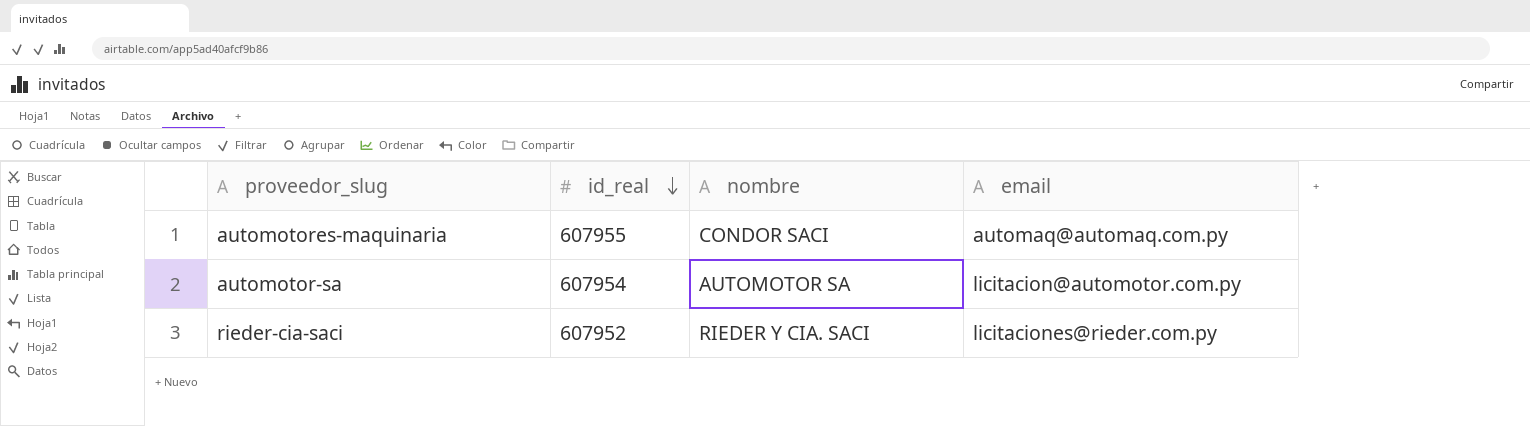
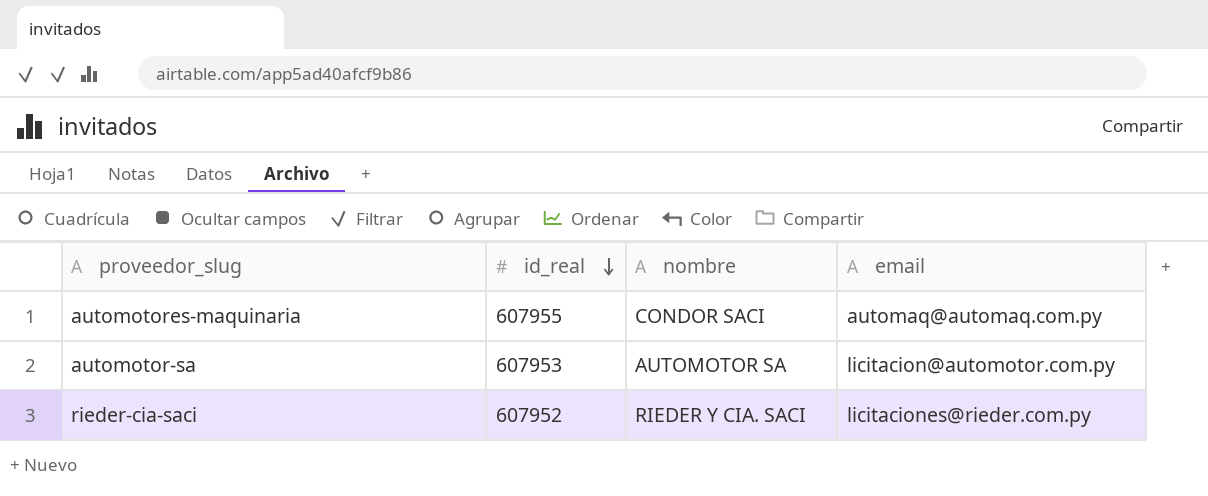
automotor-sa | id_real: 607954 -> 607953

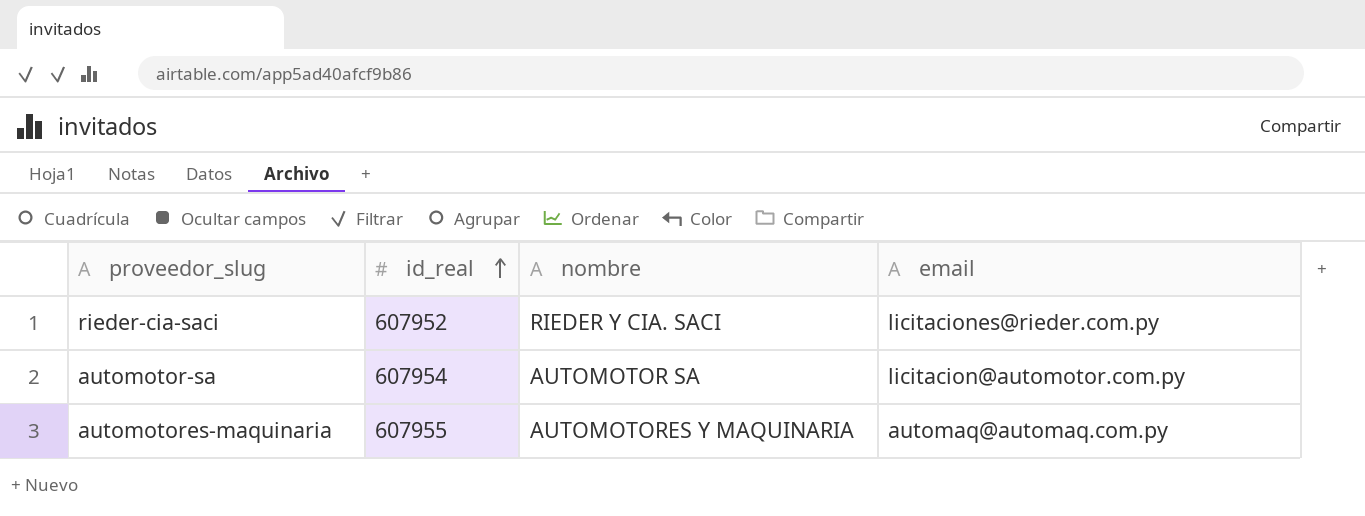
row order: id_real descending -> id_real ascending
automotor-sa | id_real: 607953 -> 607954
automotores-maquinaria | nombre: CONDOR SACI -> AUTOMOTORES Y MAQUINARIA

